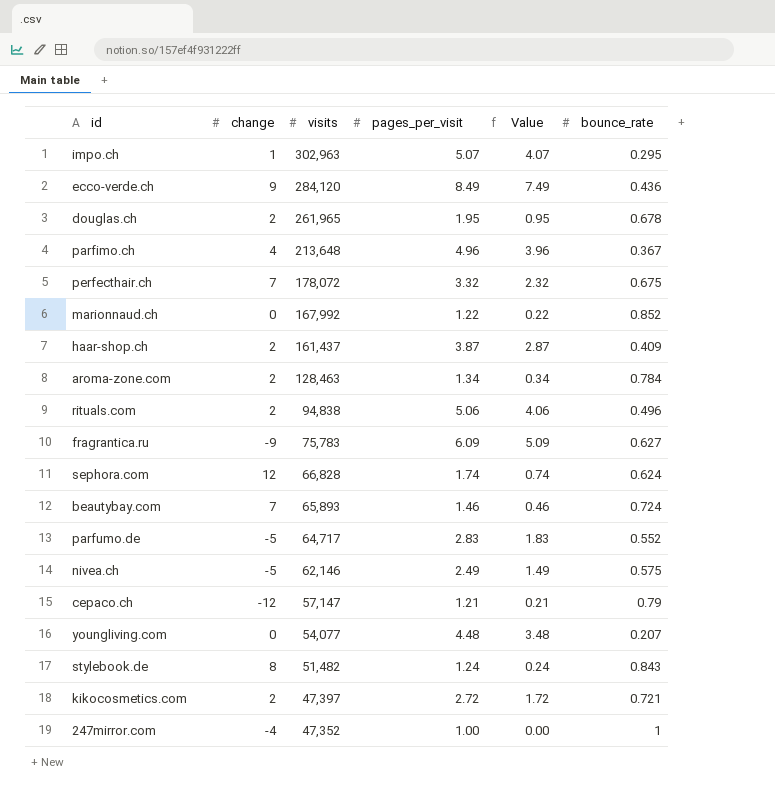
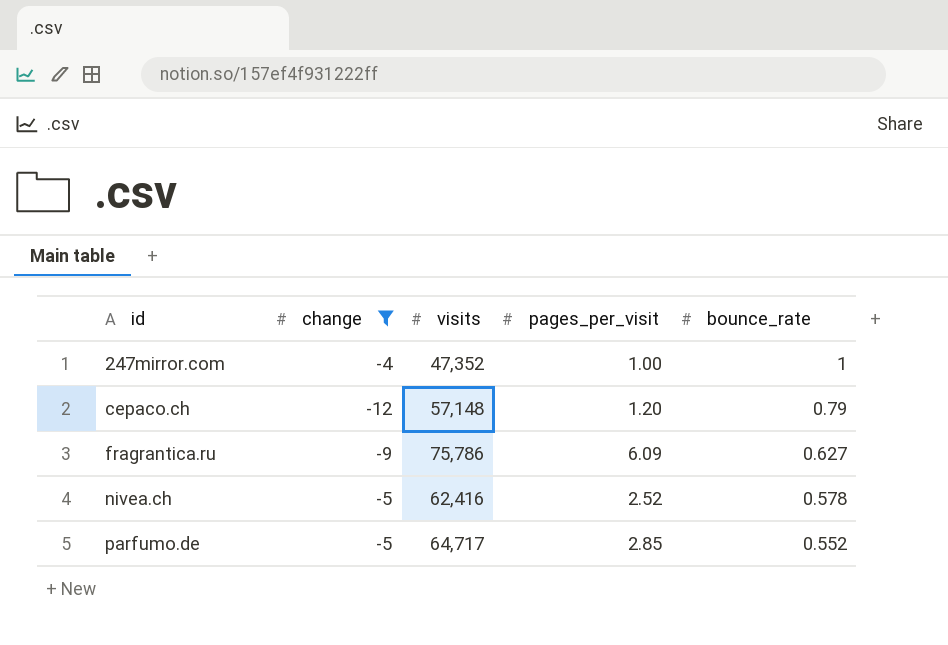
filter: none -> change <= -4
row order: visits descending -> id ascending
column Value | formula: [pages_per_visit] - 1 -> none
cepaco.ch | visits: 57,147 -> 57,148
cepaco.ch | pages_per_visit: 1.21 -> 1.20
fragrantica.ru | visits: 75,783 -> 75,786
nivea.ch | visits: 62,146 -> 62,416
nivea.ch | pages_per_visit: 2.49 -> 2.52
nivea.ch | bounce_rate: 0.575 -> 0.578
parfumo.de | pages_per_visit: 2.83 -> 2.85

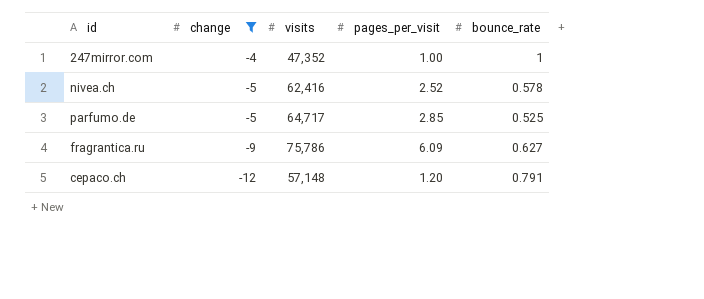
row order: id ascending -> change descending
parfumo.de | bounce_rate: 0.552 -> 0.525
cepaco.ch | bounce_rate: 0.79 -> 0.791

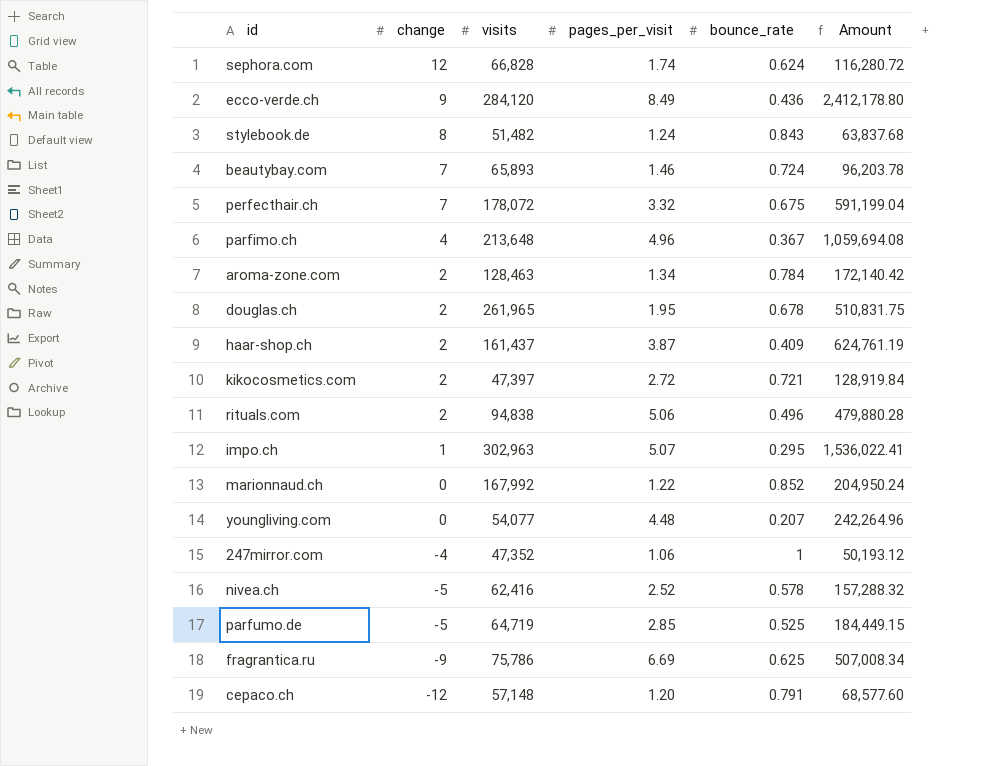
filter: change <= -4 -> none
column Amount | formula: none -> [visits] * [pages_per_visit]
247mirror.com | pages_per_visit: 1.00 -> 1.06
parfumo.de | visits: 64,717 -> 64,719
fragrantica.ru | pages_per_visit: 6.09 -> 6.69
fragrantica.ru | bounce_rate: 0.627 -> 0.625

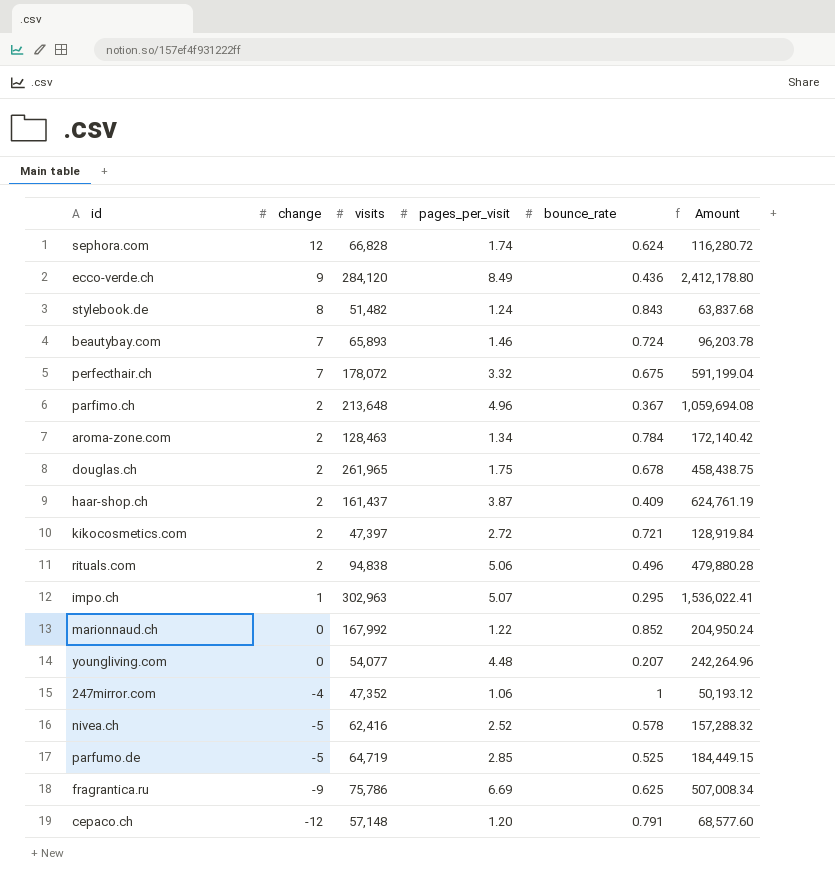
parfimo.ch | change: 4 -> 2
douglas.ch | pages_per_visit: 1.95 -> 1.75
douglas.ch | Amount: 510,831.75 -> 458,438.75

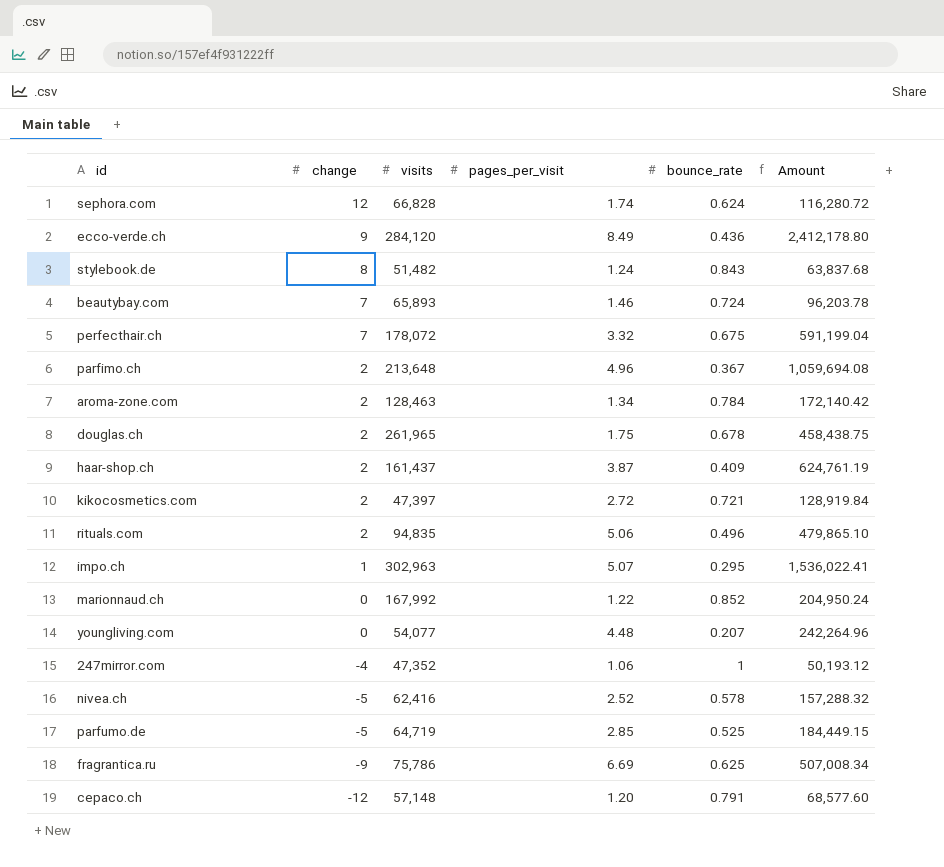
rituals.com | visits: 94,838 -> 94,835
rituals.com | Amount: 479,880.28 -> 479,865.10

